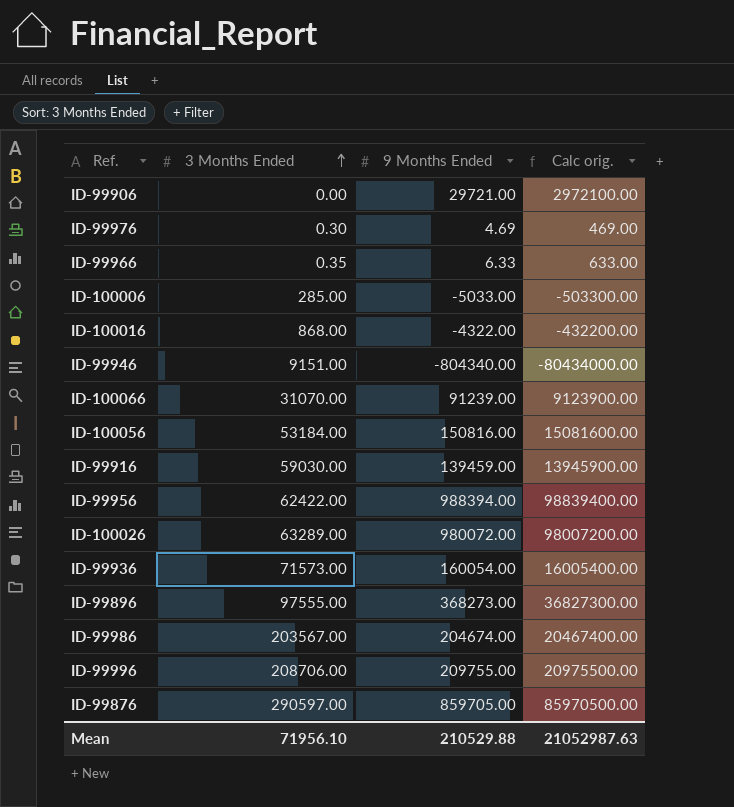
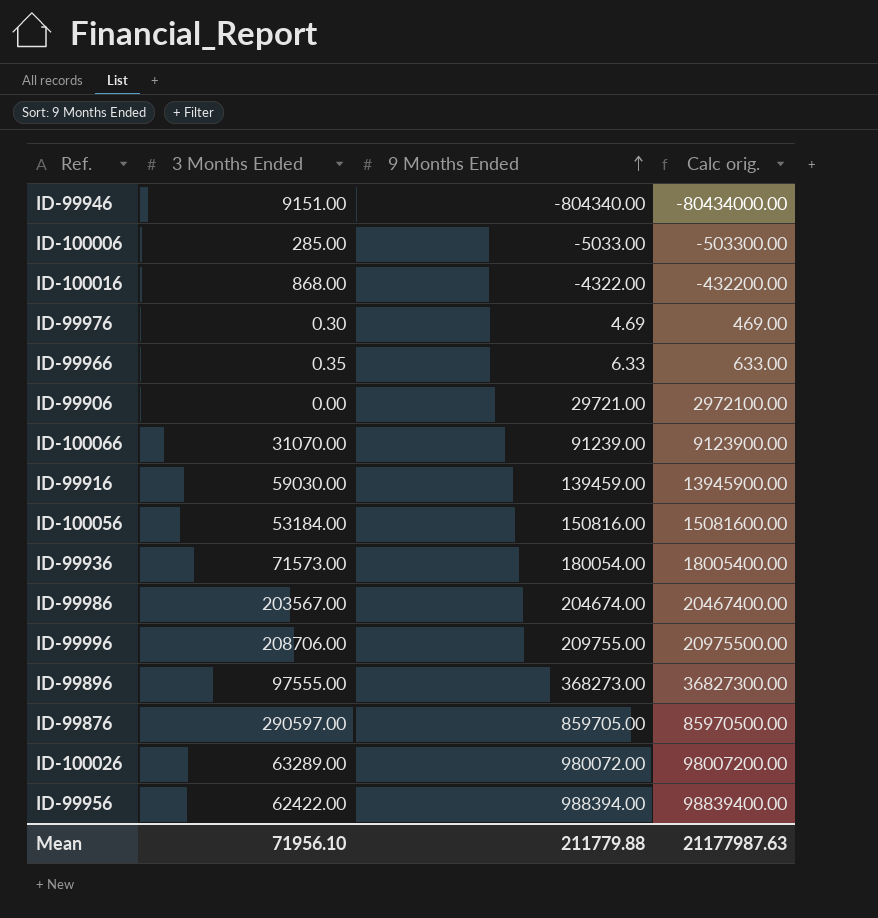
row order: 3 Months Ended ascending -> 9 Months Ended ascending
ID-99936 | 9 Months Ended: 160054.00 -> 180054.00
ID-99936 | Calc orig.: 16005400.00 -> 18005400.00
Mean | 9 Months Ended: 210529.88 -> 211779.88
Mean | Calc orig.: 21052987.63 -> 21177987.63

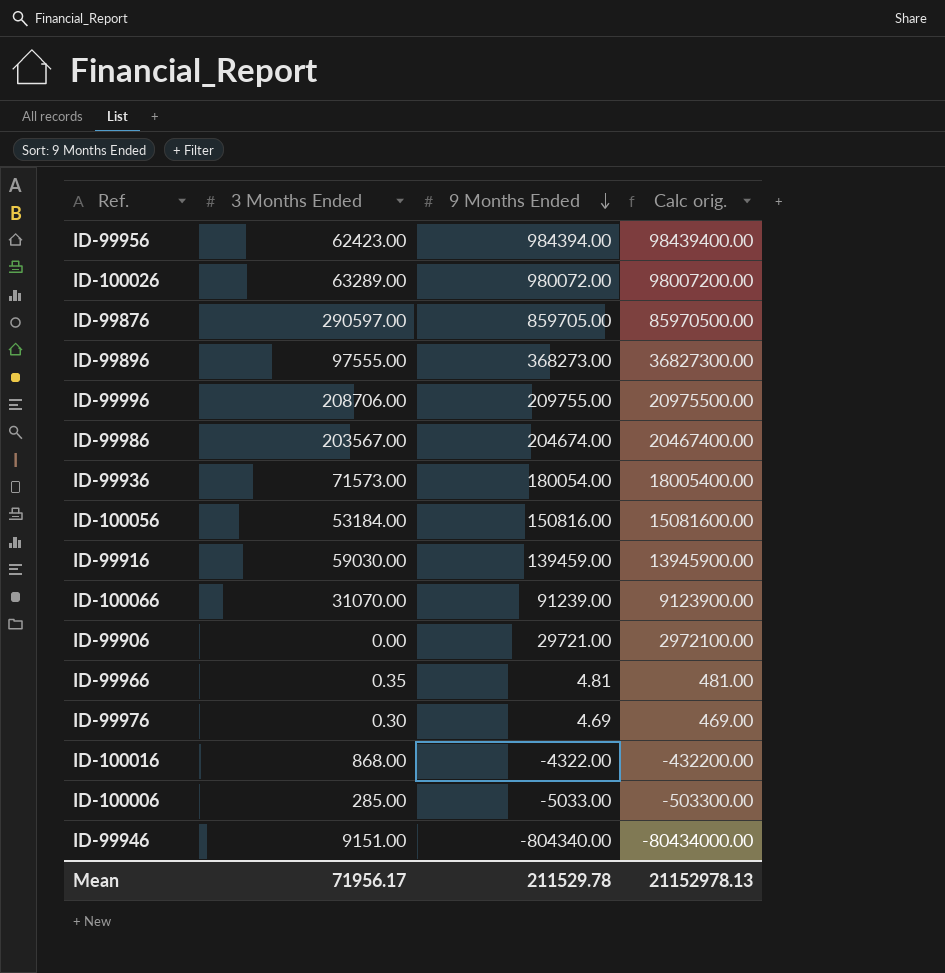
row order: 9 Months Ended ascending -> 9 Months Ended descending
ID-99956 | 3 Months Ended: 62422.00 -> 62423.00
ID-99956 | 9 Months Ended: 988394.00 -> 984394.00
ID-99956 | Calc orig.: 98839400.00 -> 98439400.00
ID-99966 | 9 Months Ended: 6.33 -> 4.81
ID-99966 | Calc orig.: 633.00 -> 481.00
Mean | 3 Months Ended: 71956.10 -> 71956.17
Mean | 9 Months Ended: 211779.88 -> 211529.78
Mean | Calc orig.: 21177987.63 -> 21152978.13

